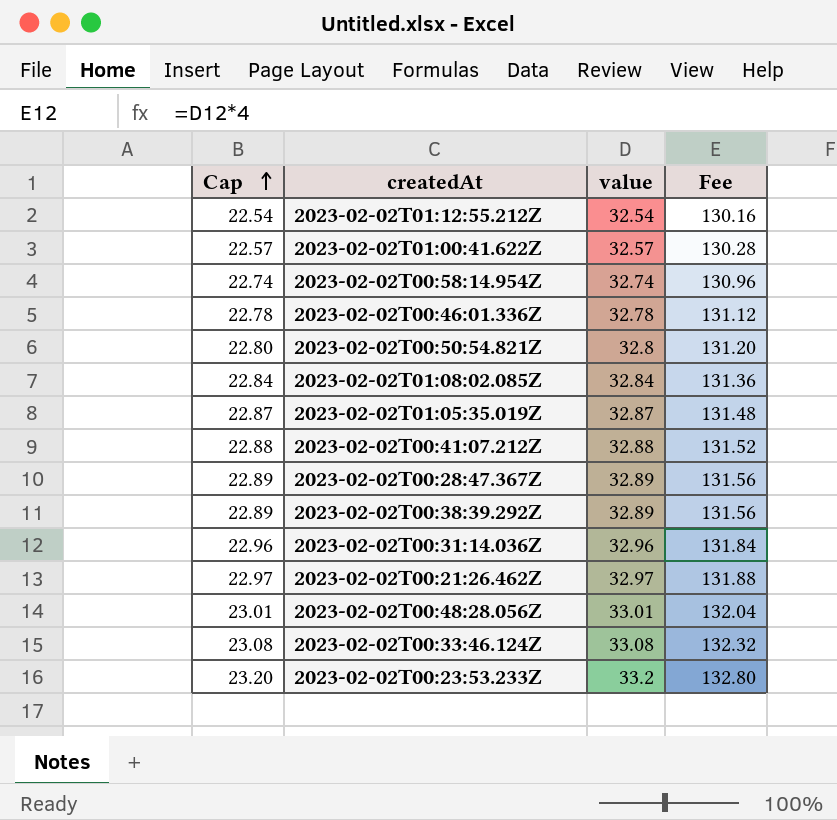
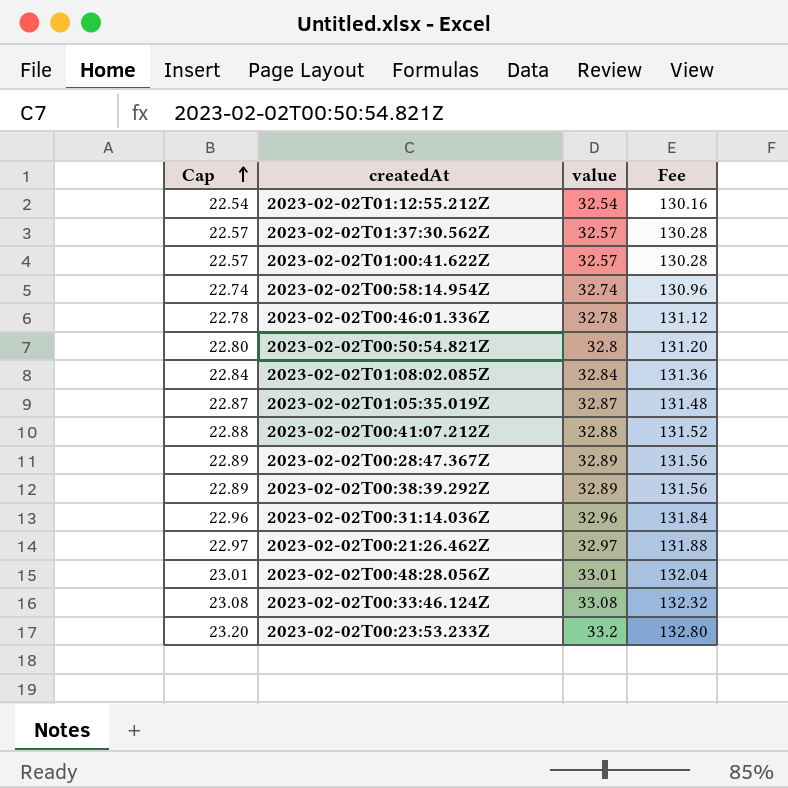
row 2023-02-02T01:37:30.562Z: none -> 22.57 | 32.57 | 130.28

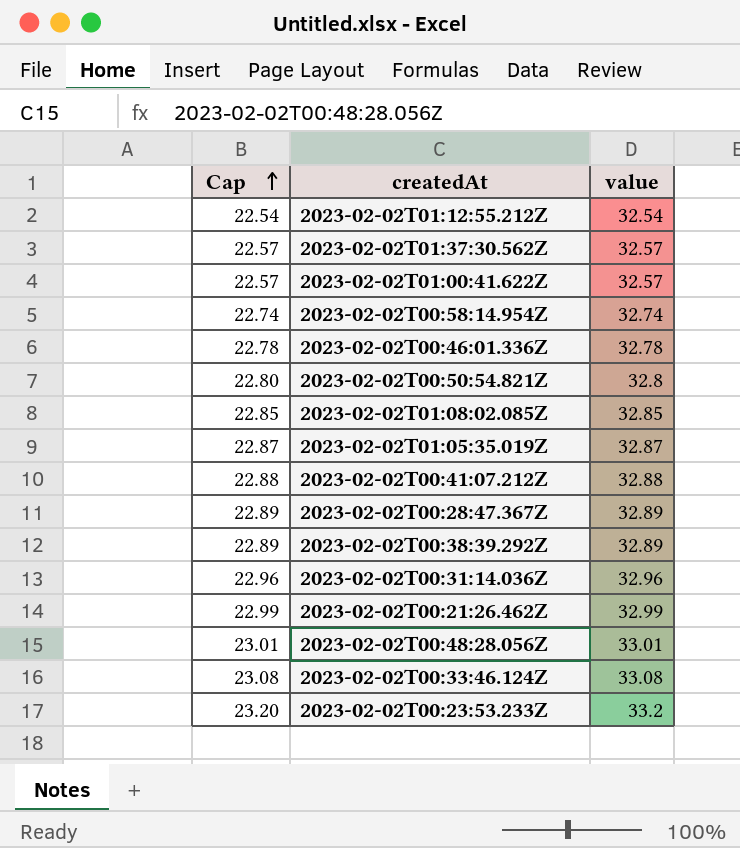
column Fee | formula: [value] * 4 -> none
2023-02-02T01:08:02.085Z | Cap: 22.84 -> 22.85
2023-02-02T01:08:02.085Z | value: 32.84 -> 32.85
2023-02-02T00:21:26.462Z | Cap: 22.97 -> 22.99
2023-02-02T00:21:26.462Z | value: 32.97 -> 32.99

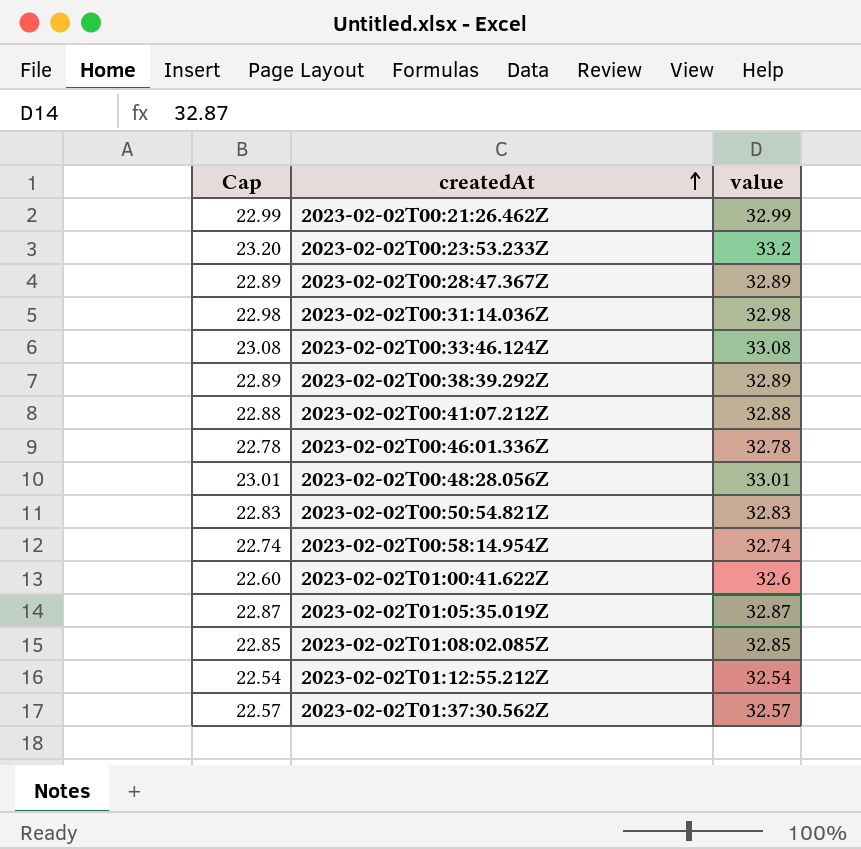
row order: Cap ascending -> createdAt ascending
2023-02-02T00:31:14.036Z | Cap: 22.96 -> 22.98
2023-02-02T00:31:14.036Z | value: 32.96 -> 32.98
2023-02-02T00:50:54.821Z | Cap: 22.80 -> 22.83
2023-02-02T00:50:54.821Z | value: 32.8 -> 32.83
2023-02-02T01:00:41.622Z | Cap: 22.57 -> 22.60
2023-02-02T01:00:41.622Z | value: 32.57 -> 32.6

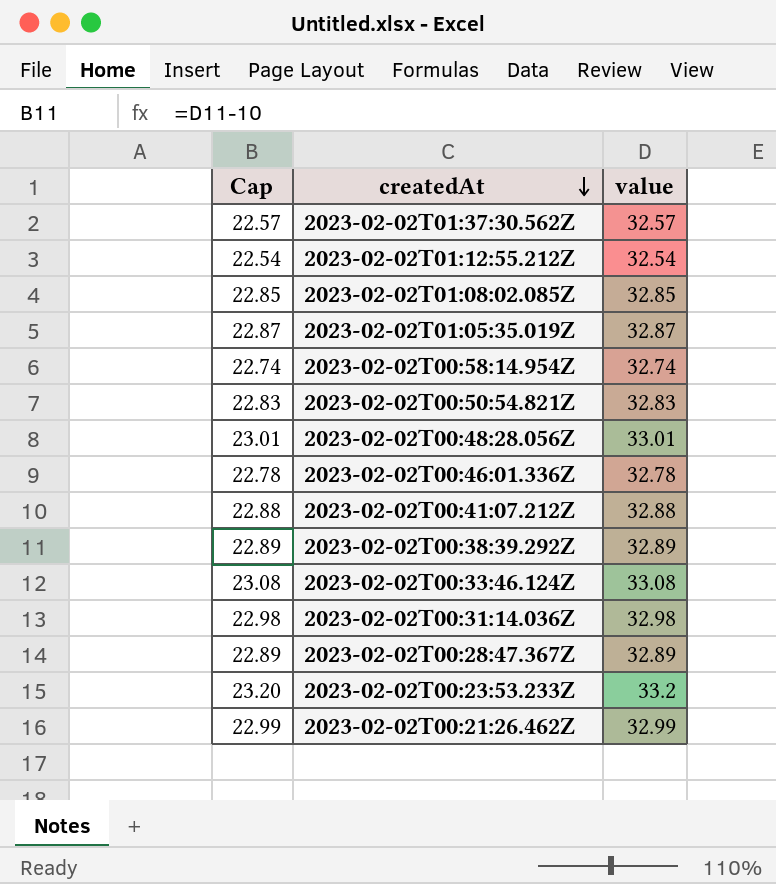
row order: createdAt ascending -> createdAt descending
row 2023-02-02T01:00:41.622Z: 22.60 | 32.6 -> none

